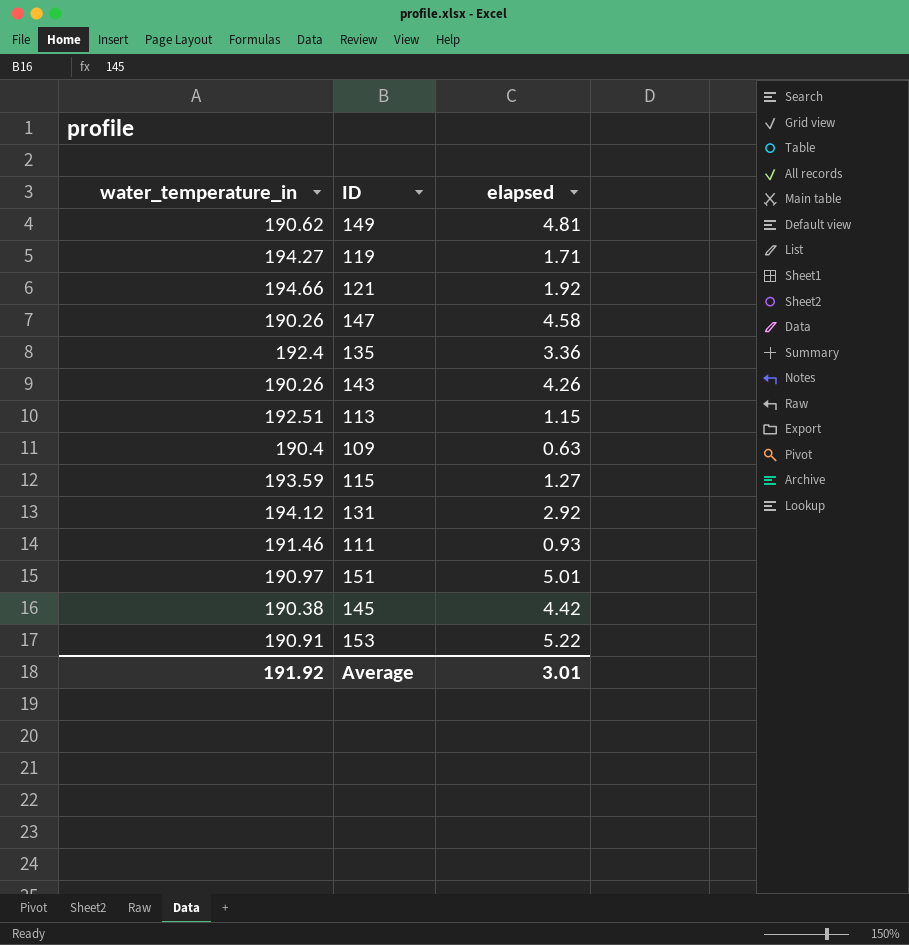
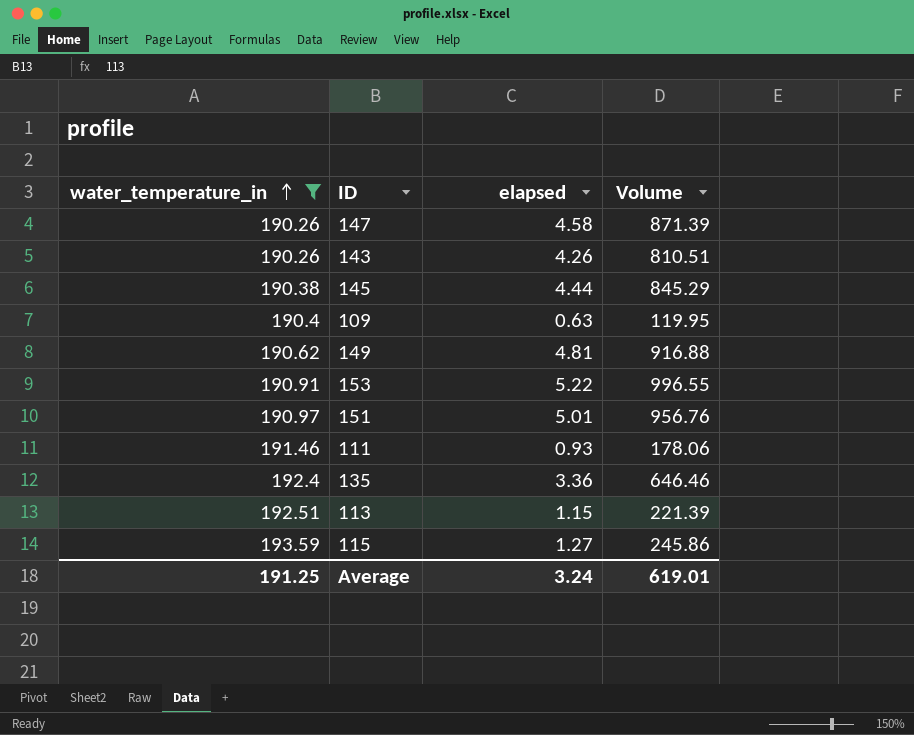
filter: none -> water_temperature_in <= 193.59
row order: none -> water_temperature_in ascending
column Volume | formula: none -> [water_temperature_in] * [elapsed]
145 | elapsed: 4.42 -> 4.44
Average | water_temperature_in: 191.92 -> 191.25
Average | elapsed: 3.01 -> 3.24

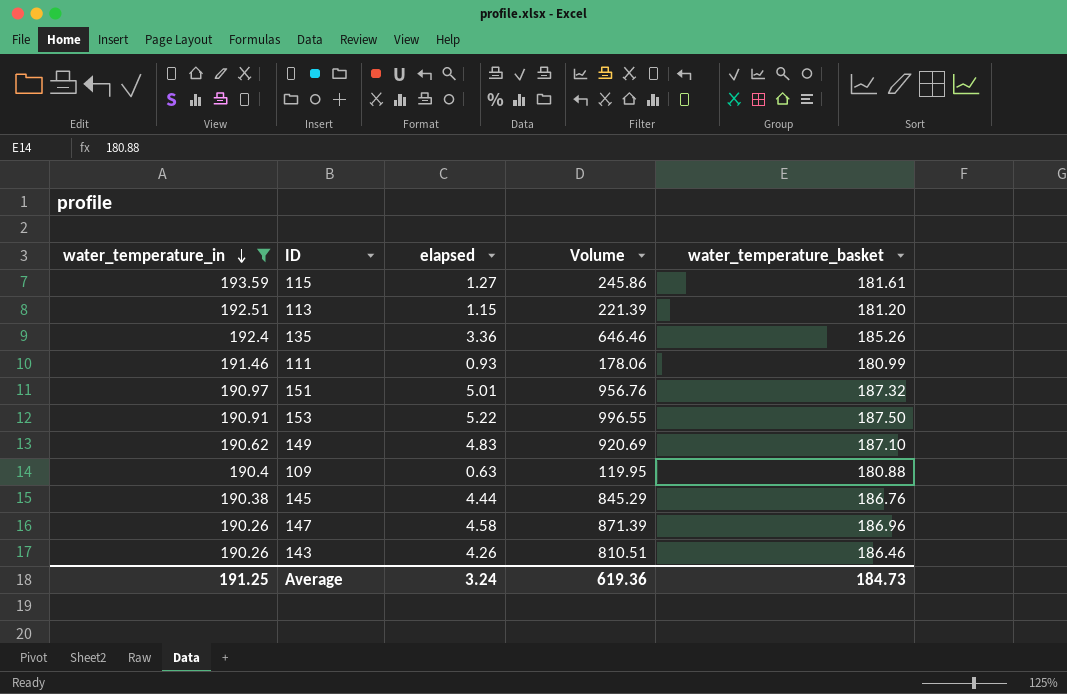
row order: water_temperature_in ascending -> water_temperature_in descending
column water_temperature_basket | position: none -> 5
149 | elapsed: 4.81 -> 4.83
149 | Volume: 916.88 -> 920.69
Average | Volume: 619.01 -> 619.36

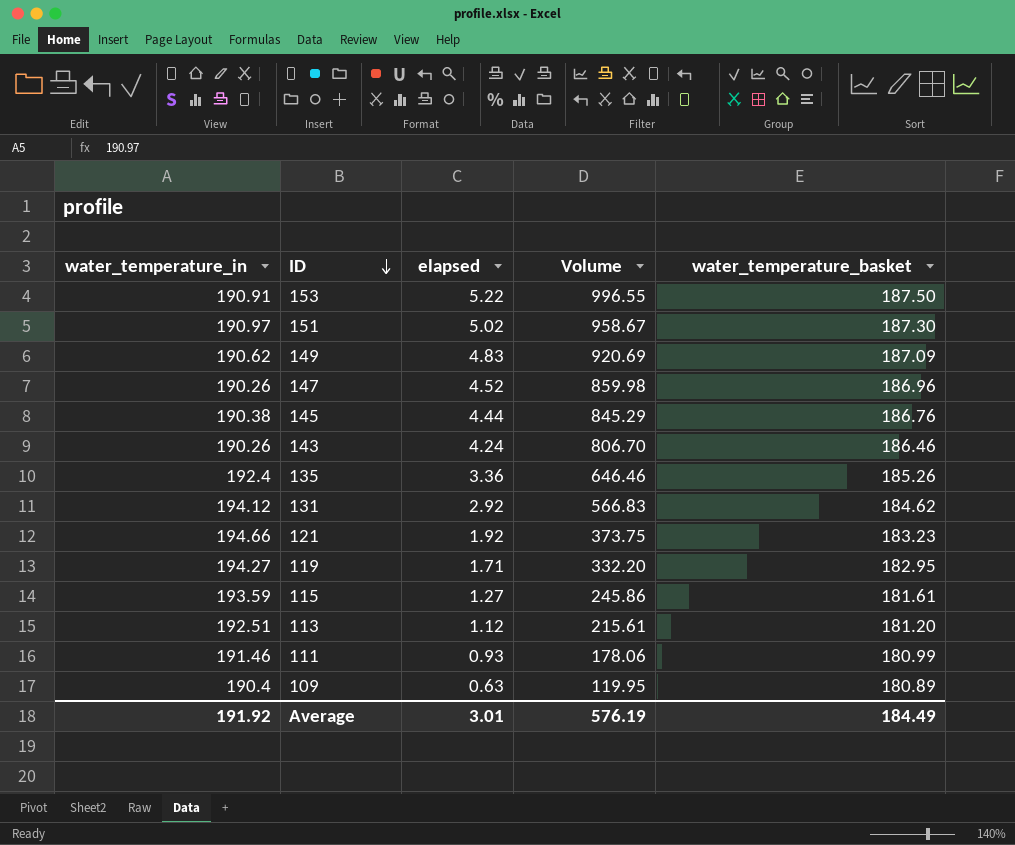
filter: water_temperature_in <= 193.59 -> none
row order: water_temperature_in descending -> ID descending
151 | elapsed: 5.01 -> 5.02
151 | Volume: 956.76 -> 958.67
151 | water_temperature_basket: 187.32 -> 187.30
149 | water_temperature_basket: 187.10 -> 187.09
147 | elapsed: 4.58 -> 4.52
147 | Volume: 871.39 -> 859.98
143 | elapsed: 4.26 -> 4.24
143 | Volume: 810.51 -> 806.70
113 | elapsed: 1.15 -> 1.12
113 | Volume: 221.39 -> 215.61
109 | water_temperature_basket: 180.88 -> 180.89
Average | water_temperature_in: 191.25 -> 191.92
Average | elapsed: 3.24 -> 3.01
Average | Volume: 619.36 -> 576.19
Average | water_temperature_basket: 184.73 -> 184.49

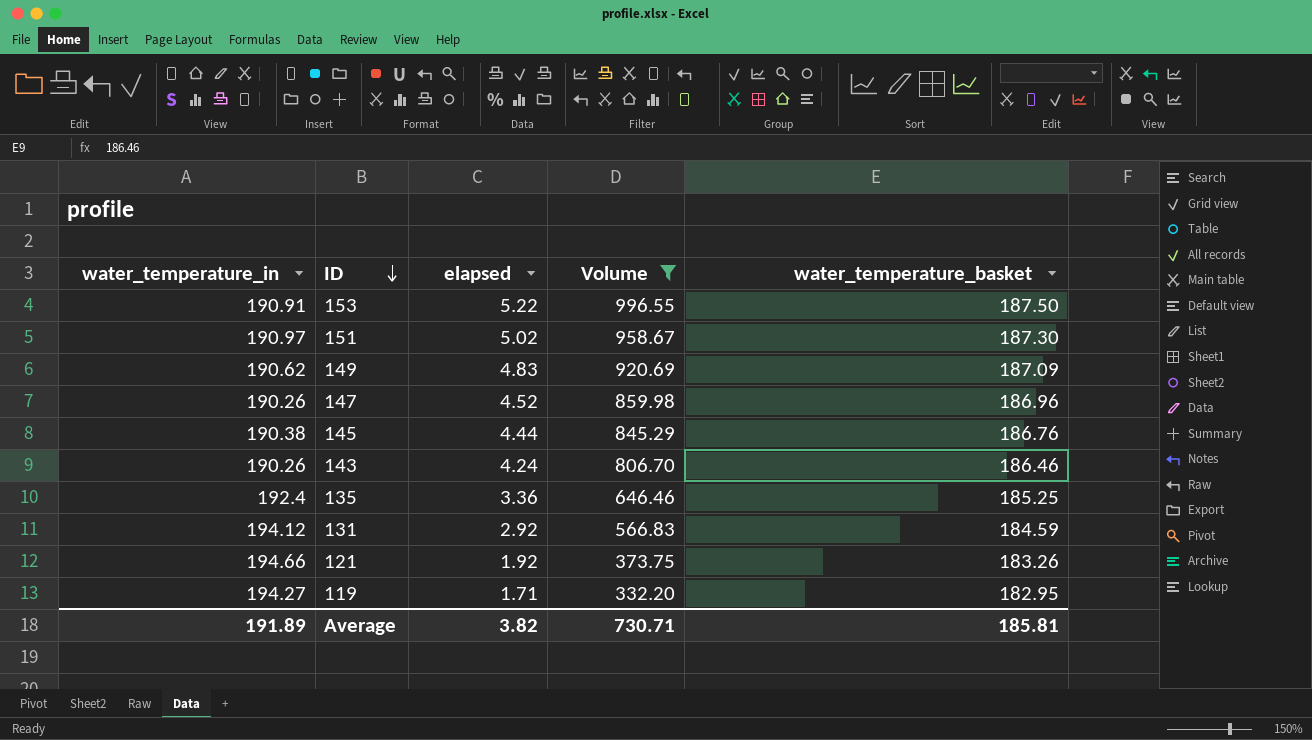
filter: none -> Volume >= 332.20
135 | water_temperature_basket: 185.26 -> 185.25
131 | water_temperature_basket: 184.62 -> 184.59
121 | water_temperature_basket: 183.23 -> 183.26
Average | water_temperature_in: 191.92 -> 191.89
Average | elapsed: 3.01 -> 3.82
Average | Volume: 576.19 -> 730.71
Average | water_temperature_basket: 184.49 -> 185.81

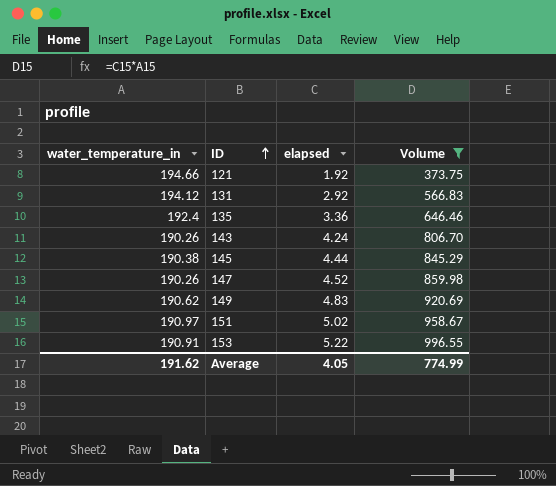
row order: ID descending -> ID ascending
column water_temperature_basket | position: 5 -> none
row 119: 194.27 | 1.71 | 332.20 | 182.95 -> none
Average | water_temperature_in: 191.89 -> 191.62
Average | elapsed: 3.82 -> 4.05
Average | Volume: 730.71 -> 774.99

